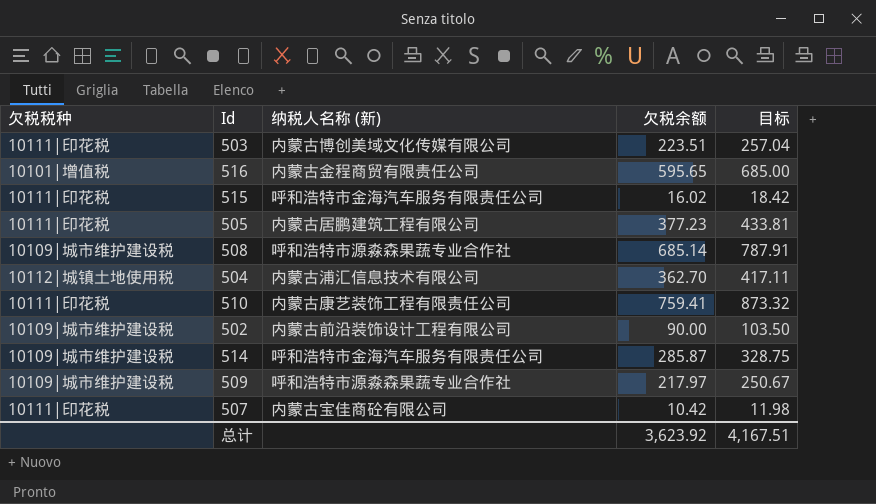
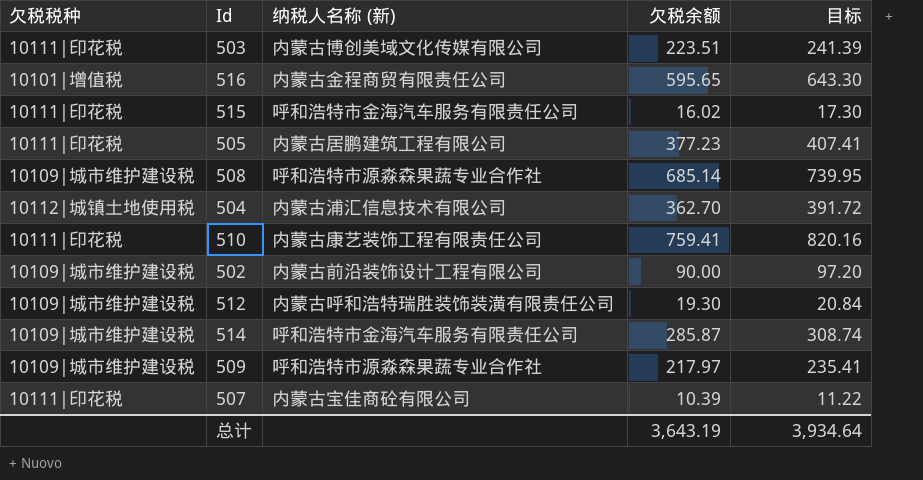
column 目标 | formula: [欠税余额] * 1.15 -> [欠税余额] * 1.08
row 512: none -> 10109|城市维护建设税 | 内蒙古呼和浩特瑞胜装饰装潢有限责任公司 | 19.30 | 20.84
507 | 欠税余额: 10.42 -> 10.39
总计 | 欠税余额: 3,623.92 -> 3,643.19
总计 | 目标: 4,167.51 -> 3,934.64

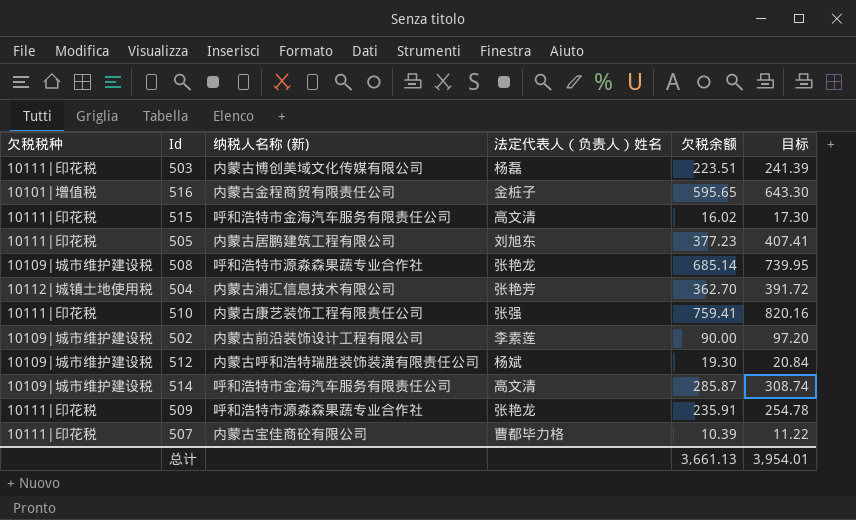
column 法定代表人（负责人）姓名 | position: none -> 4
509 | 欠税税种: 10109|城市维护建设税 -> 10111|印花税
509 | 欠税余额: 217.97 -> 235.91
509 | 目标: 235.41 -> 254.78
总计 | 欠税余额: 3,643.19 -> 3,661.13
总计 | 目标: 3,934.64 -> 3,954.01

